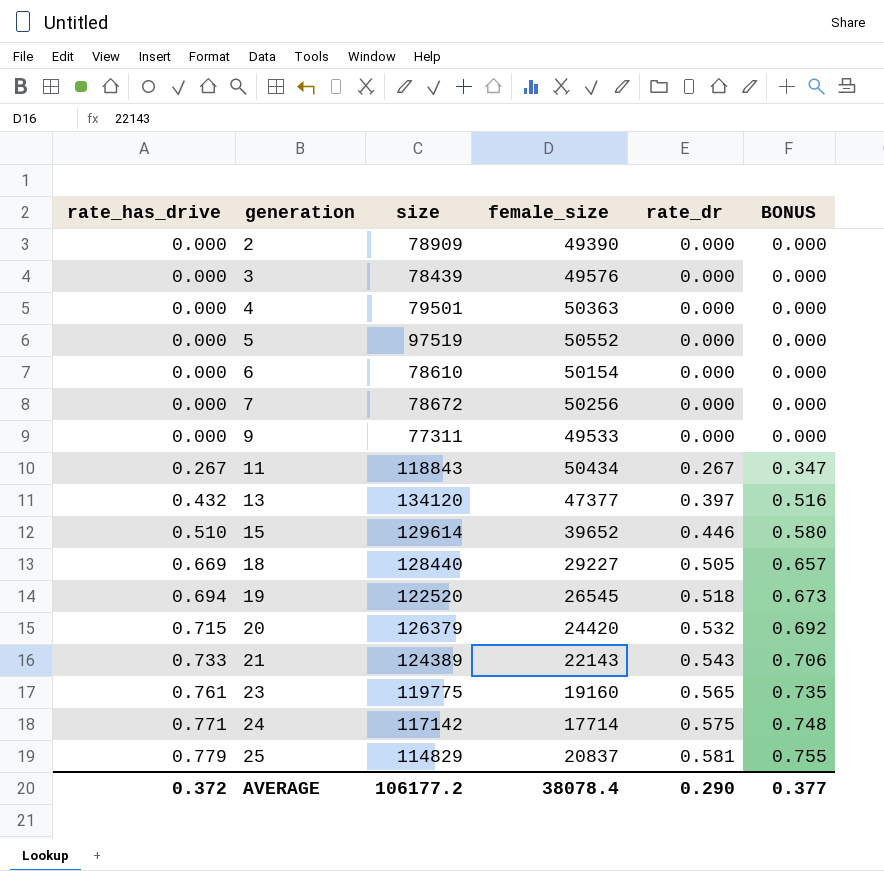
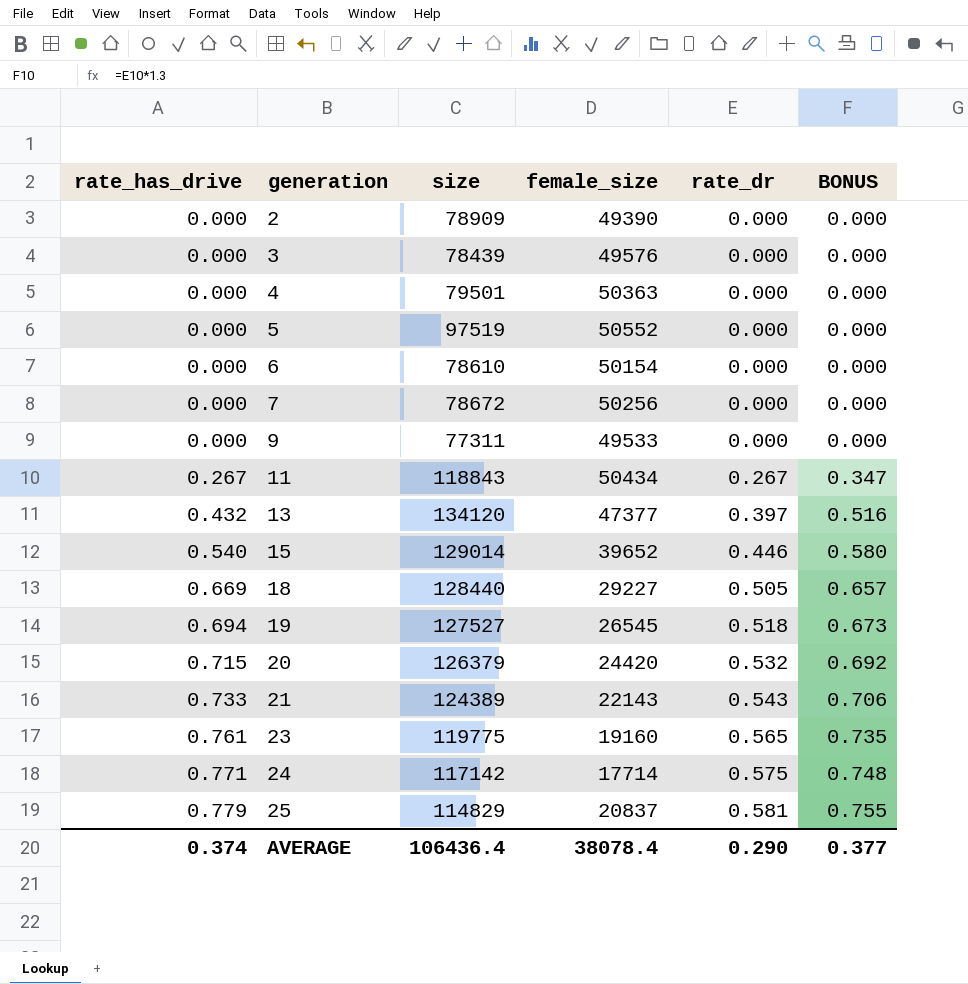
15 | rate_has_drive: 0.510 -> 0.540
15 | size: 129614 -> 129014
19 | size: 122520 -> 127527
AVERAGE | rate_has_drive: 0.372 -> 0.374
AVERAGE | size: 106177.2 -> 106436.4

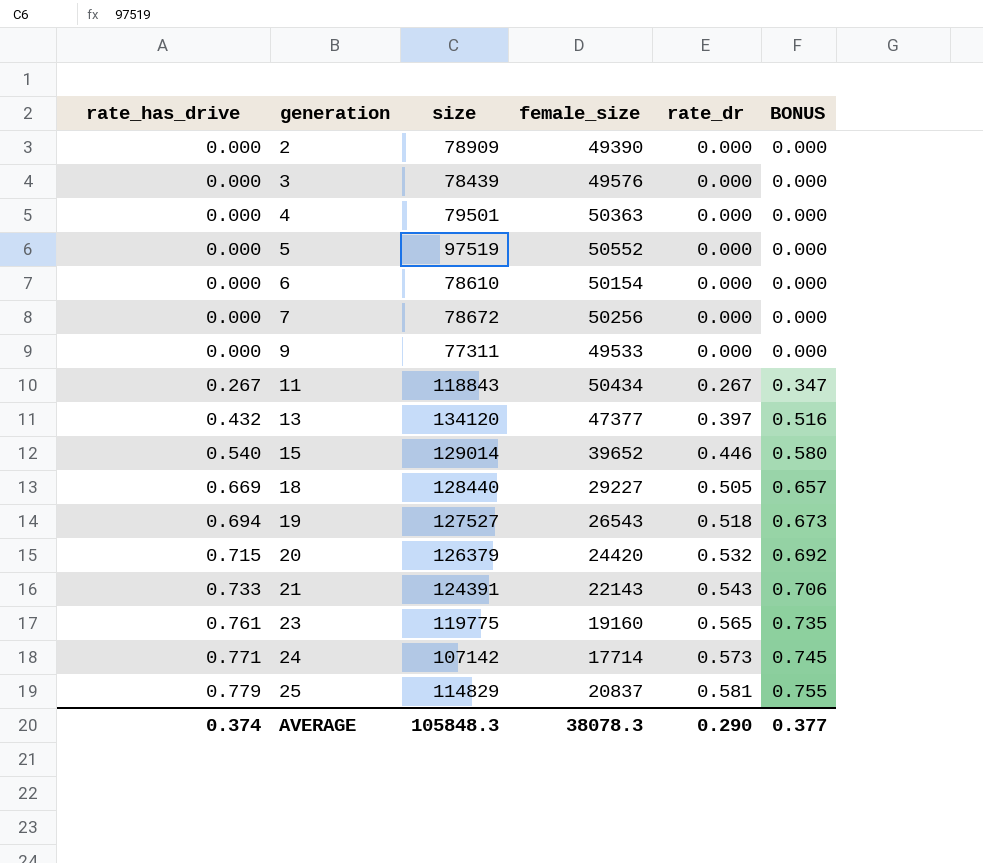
19 | female_size: 26545 -> 26543
21 | size: 124389 -> 124391
24 | size: 117142 -> 107142
24 | rate_dr: 0.575 -> 0.573
24 | BONUS: 0.748 -> 0.745
AVERAGE | size: 106436.4 -> 105848.3
AVERAGE | female_size: 38078.4 -> 38078.3

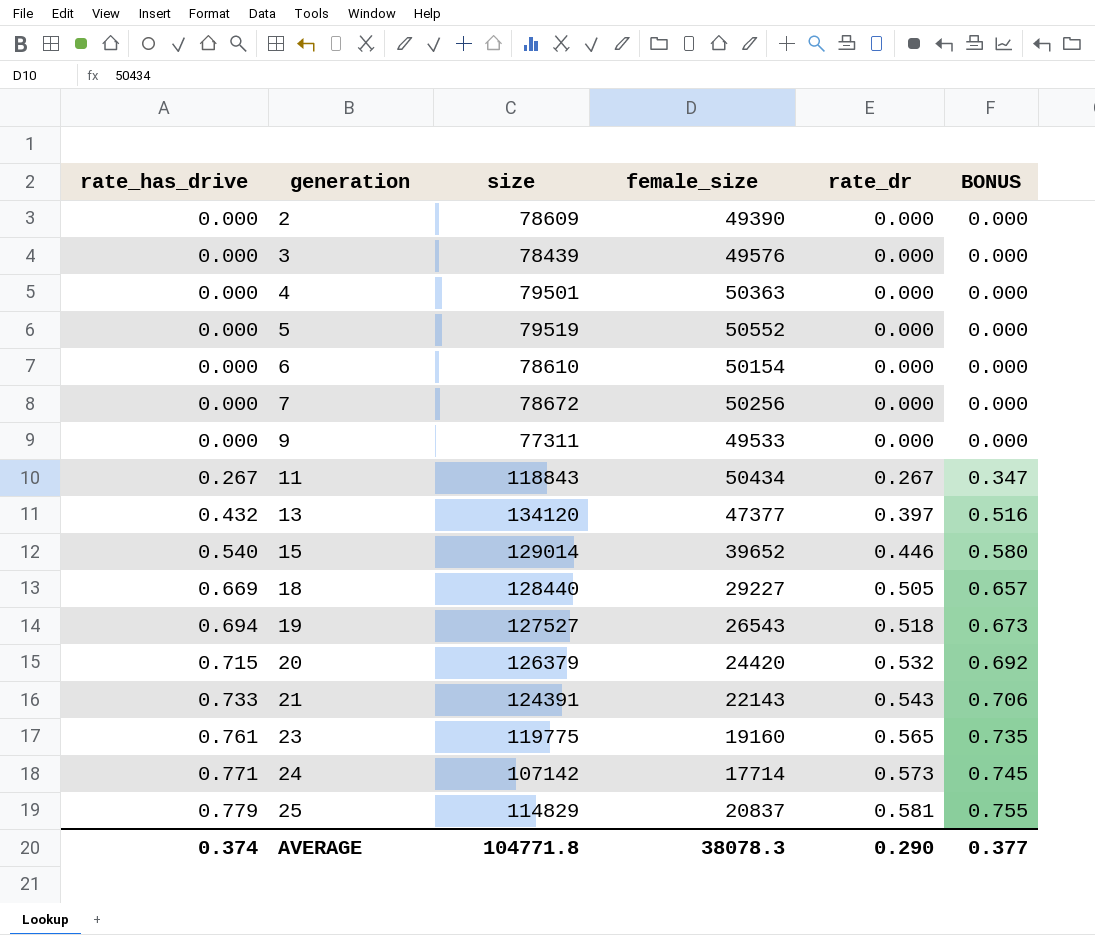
2 | size: 78909 -> 78609
5 | size: 97519 -> 79519
AVERAGE | size: 105848.3 -> 104771.8

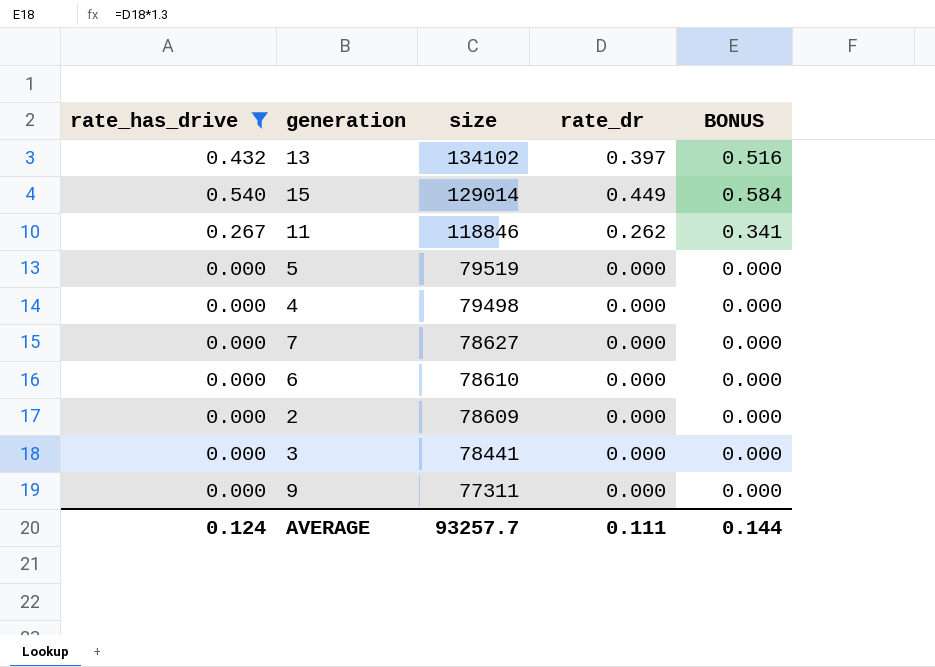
filter: none -> rate_has_drive <= 0.540
row order: rate_has_drive ascending -> size descending
column female_size | position: 4 -> none
13 | size: 134120 -> 134102
15 | rate_dr: 0.446 -> 0.449
15 | BONUS: 0.580 -> 0.584
11 | size: 118843 -> 118846
11 | rate_dr: 0.267 -> 0.262
11 | BONUS: 0.347 -> 0.341
4 | size: 79501 -> 79498
7 | size: 78672 -> 78627
3 | size: 78439 -> 78441
AVERAGE | rate_has_drive: 0.374 -> 0.124
AVERAGE | size: 104771.8 -> 93257.7
AVERAGE | rate_dr: 0.290 -> 0.111
AVERAGE | BONUS: 0.377 -> 0.144

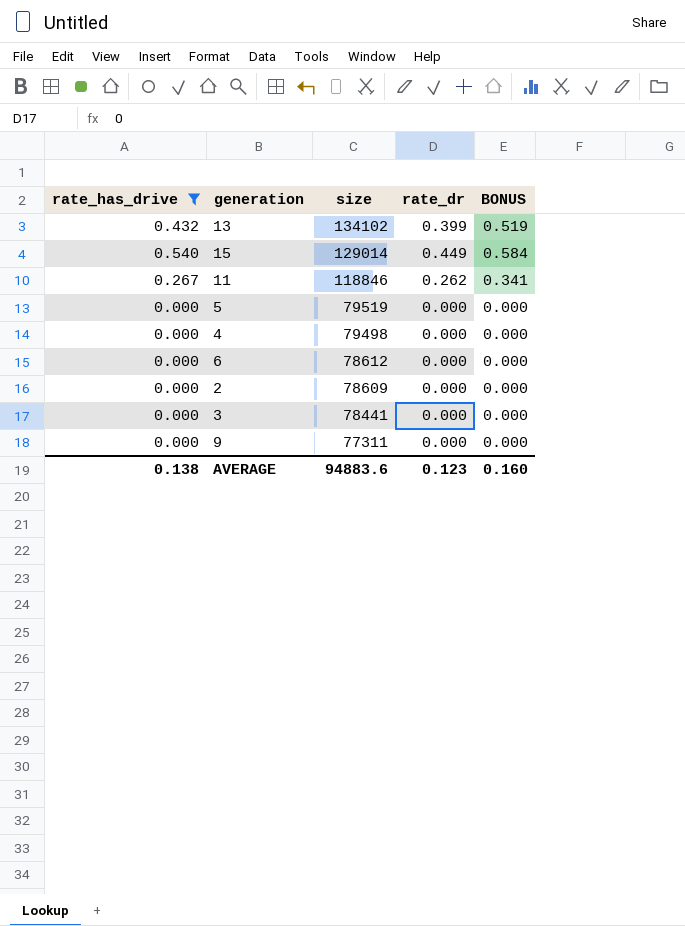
row 7: 0.000 | 78627 | 0.000 | 0.000 -> none
13 | rate_dr: 0.397 -> 0.399
13 | BONUS: 0.516 -> 0.519
6 | size: 78610 -> 78612
AVERAGE | rate_has_drive: 0.124 -> 0.138
AVERAGE | size: 93257.7 -> 94883.6
AVERAGE | rate_dr: 0.111 -> 0.123
AVERAGE | BONUS: 0.144 -> 0.160

